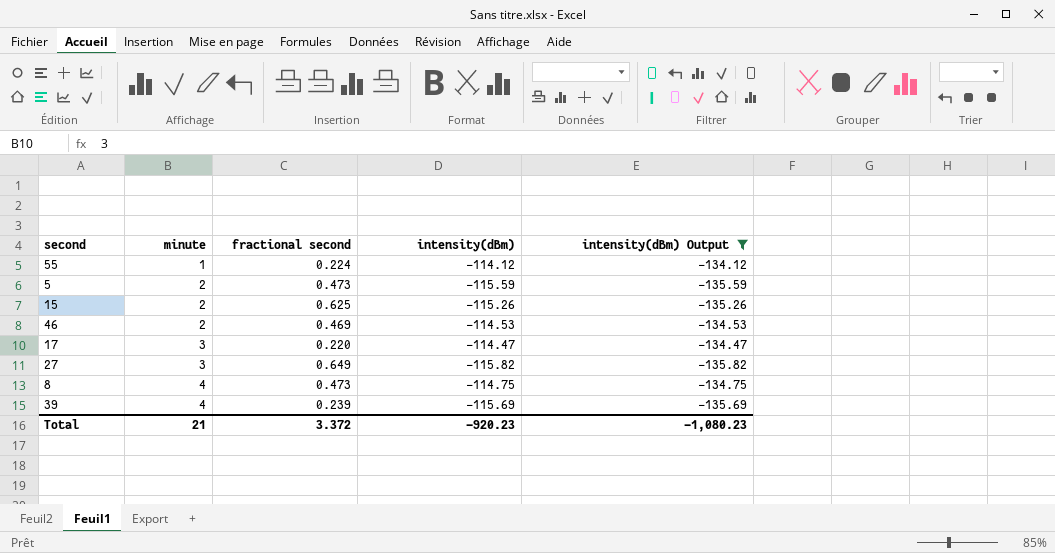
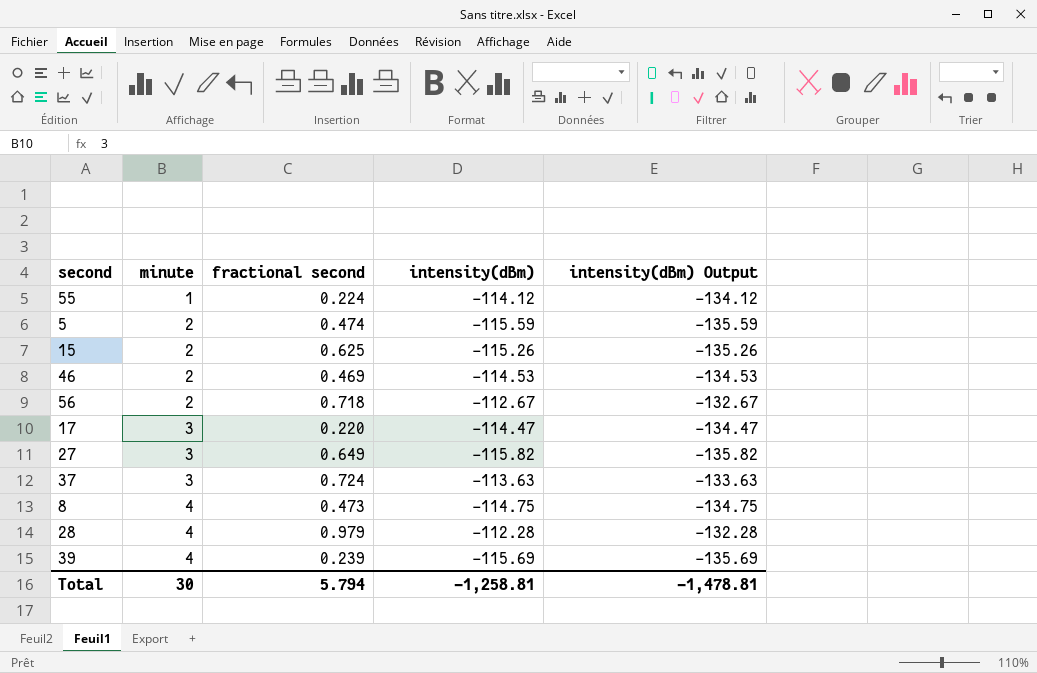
filter: intensity(dBm) Output <= -134.12 -> none
5 | fractional second: 0.473 -> 0.474
Total | minute: 21 -> 30
Total | fractional second: 3.372 -> 5.794
Total | intensity(dBm): -920.23 -> -1,258.81
Total | intensity(dBm) Output: -1,080.23 -> -1,478.81

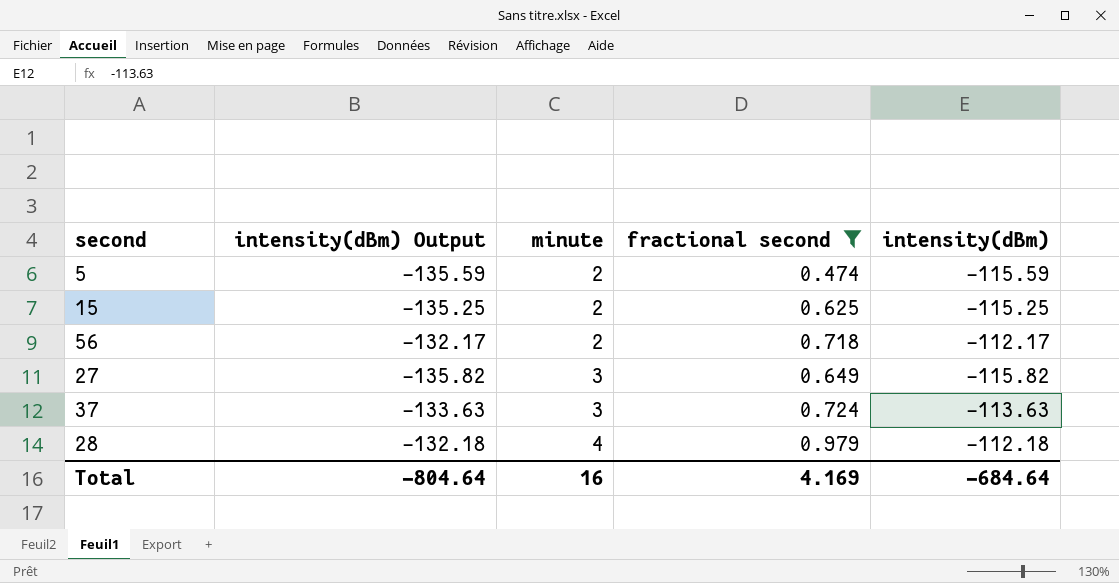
filter: none -> fractional second >= 0.474
column intensity(dBm) Output | position: 5 -> 2
15 | intensity(dBm) Output: -135.26 -> -135.25
15 | intensity(dBm): -115.26 -> -115.25
56 | intensity(dBm) Output: -132.67 -> -132.17
56 | intensity(dBm): -112.67 -> -112.17
28 | intensity(dBm) Output: -132.28 -> -132.18
28 | intensity(dBm): -112.28 -> -112.18
Total | intensity(dBm) Output: -1,478.81 -> -804.64
Total | minute: 30 -> 16
Total | fractional second: 5.794 -> 4.169
Total | intensity(dBm): -1,258.81 -> -684.64

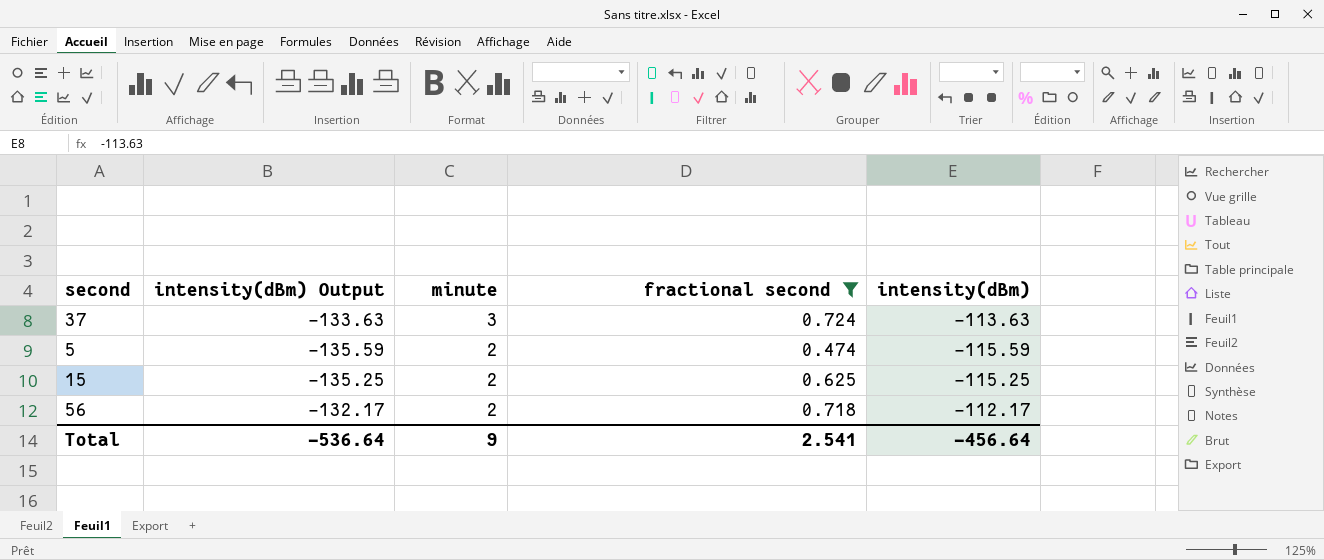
row order: minute ascending -> minute descending
row 27: -135.82 | 3 | 0.649 | -115.82 -> none
row 28: -132.18 | 4 | 0.979 | -112.18 -> none
Total | intensity(dBm) Output: -804.64 -> -536.64
Total | minute: 16 -> 9
Total | fractional second: 4.169 -> 2.541
Total | intensity(dBm): -684.64 -> -456.64

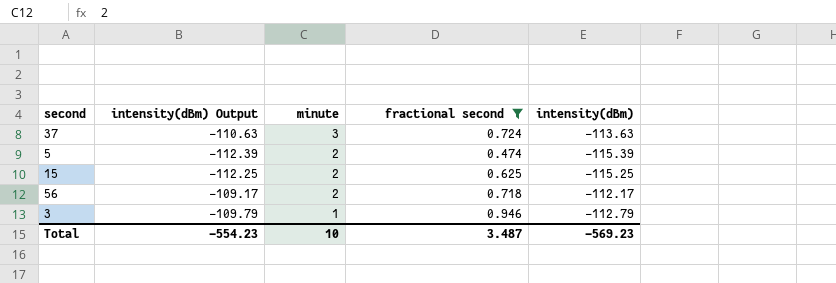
column intensity(dBm) Output | formula: [intensity(dBm)] - 20 -> [intensity(dBm)] + 3
5 | intensity(dBm): -115.59 -> -115.39
row 3: none -> -109.79 | 1 | 0.946 | -112.79
Total | intensity(dBm) Output: -536.64 -> -554.23
Total | minute: 9 -> 10
Total | fractional second: 2.541 -> 3.487
Total | intensity(dBm): -456.64 -> -569.23

